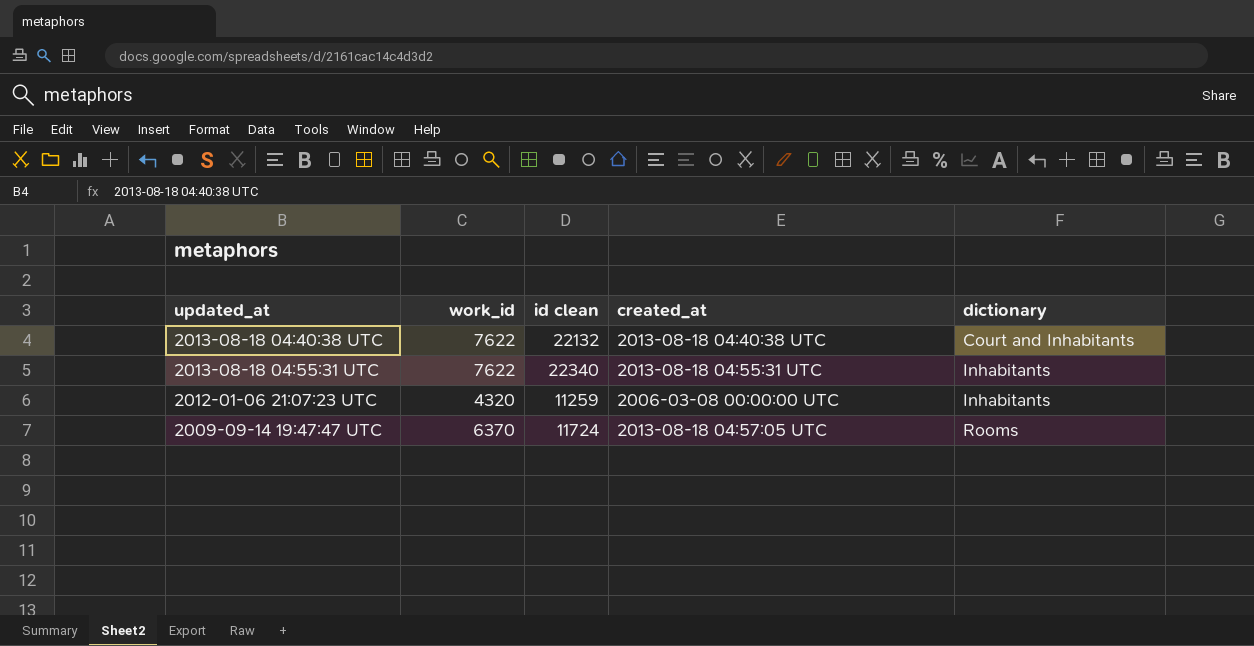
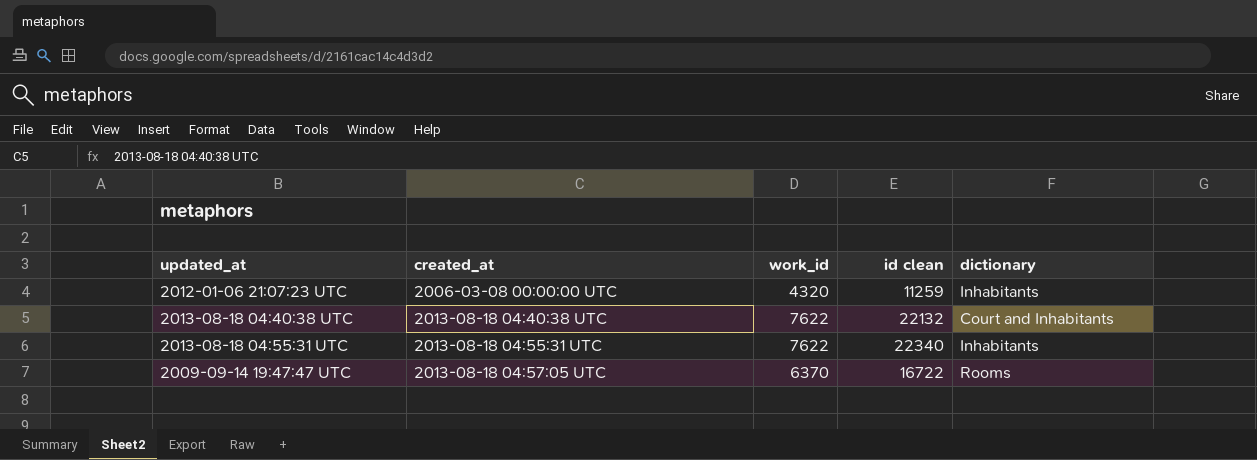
row order: dictionary ascending -> created_at ascending
column created_at | position: 4 -> 2
2009-09-14 19:47:47 UTC | id clean: 11724 -> 16722

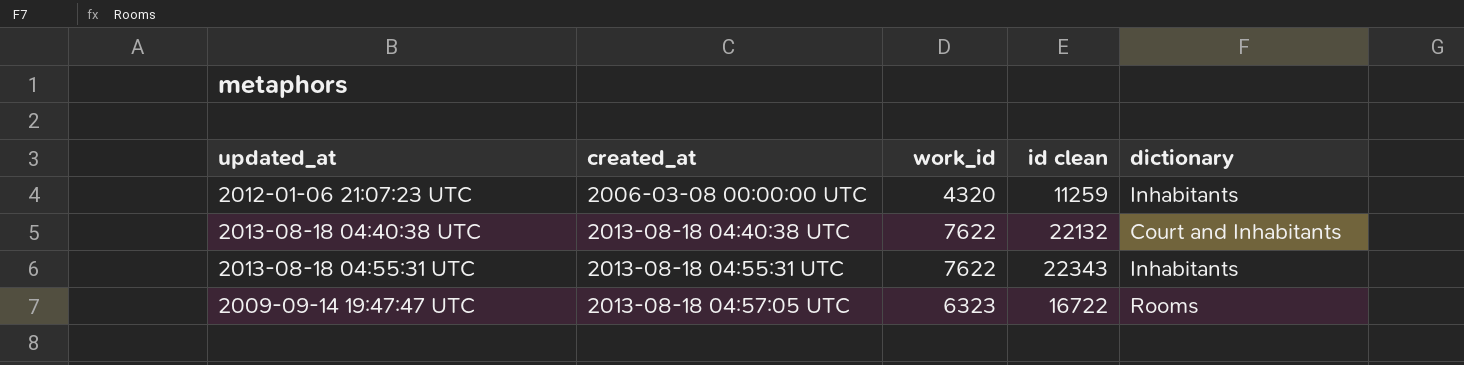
2013-08-18 04:55:31 UTC | id clean: 22340 -> 22343
2009-09-14 19:47:47 UTC | work_id: 6370 -> 6323

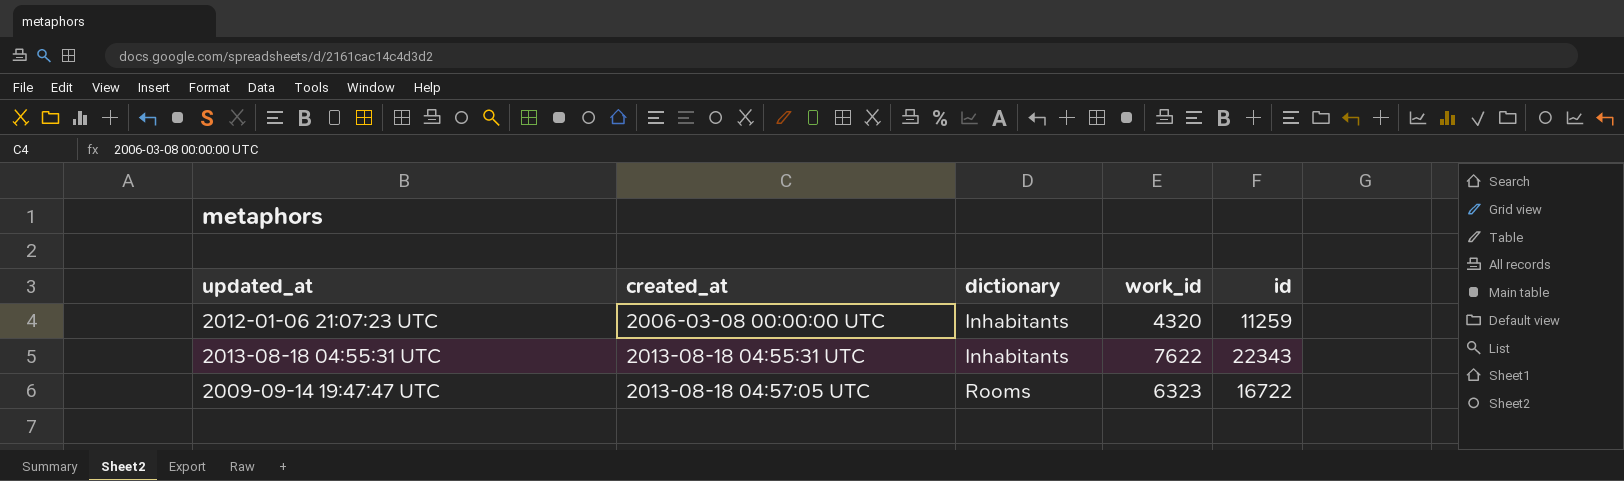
column dictionary | position: 5 -> 3
column name: id clean -> id
row 2013-08-18 04:40:38 UTC: 2013-08-18 04:40:38 UTC | 7622 | 22132 | Court and Inhabitants -> none

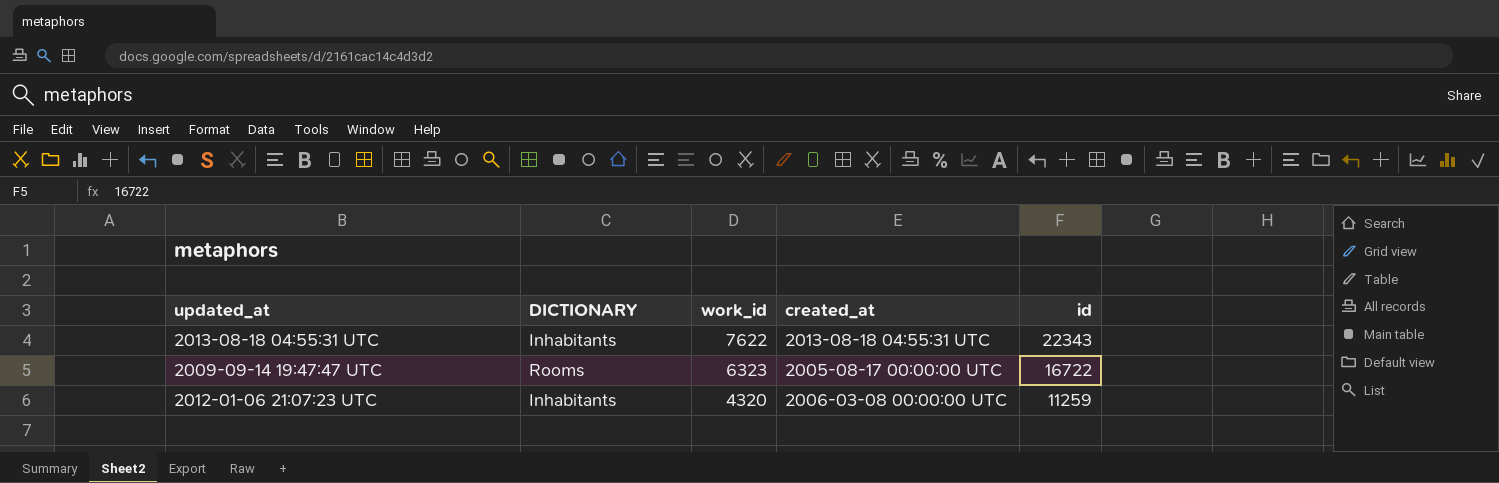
row order: created_at ascending -> work_id descending
column name: dictionary -> DICTIONARY
column created_at | position: 2 -> 4
2009-09-14 19:47:47 UTC | created_at: 2013-08-18 04:57:05 UTC -> 2005-08-17 00:00:00 UTC

